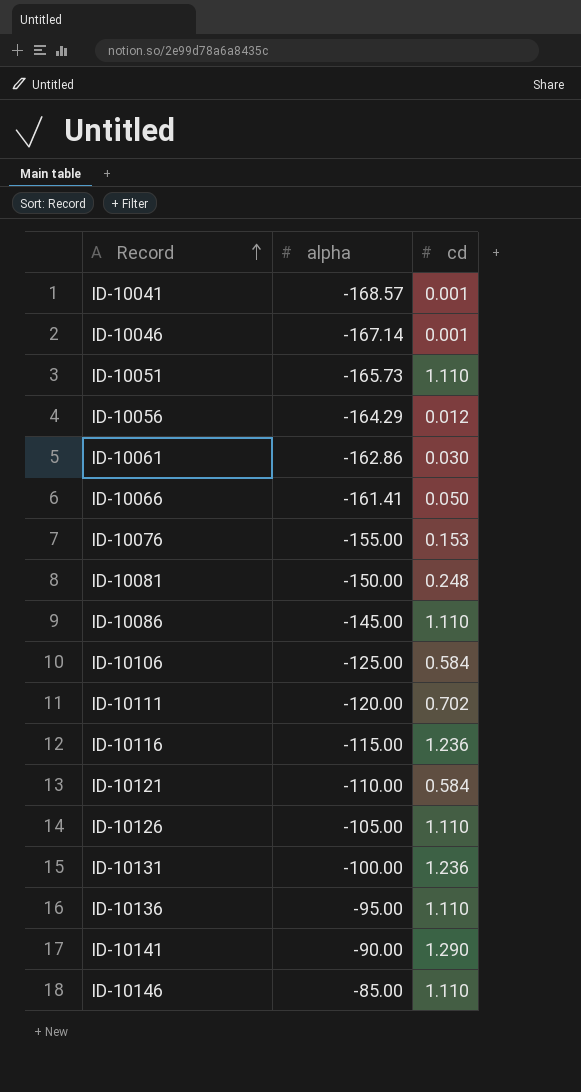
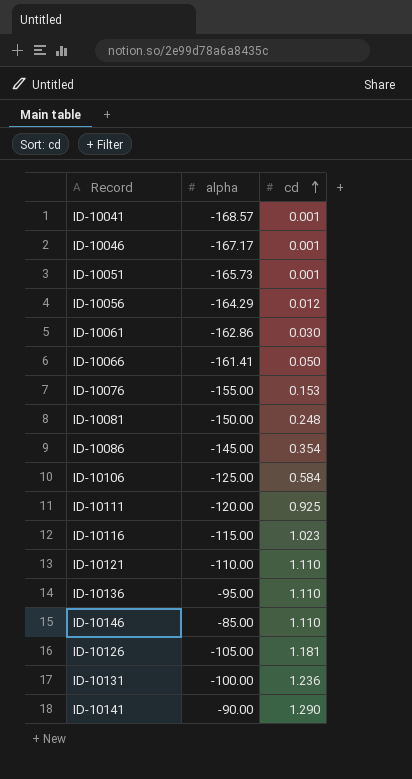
row order: Record ascending -> cd ascending
ID-10046 | alpha: -167.14 -> -167.17
ID-10051 | cd: 1.110 -> 0.001
ID-10086 | cd: 1.110 -> 0.354
ID-10111 | cd: 0.702 -> 0.925
ID-10116 | cd: 1.236 -> 1.023
ID-10121 | cd: 0.584 -> 1.110
ID-10126 | cd: 1.110 -> 1.181

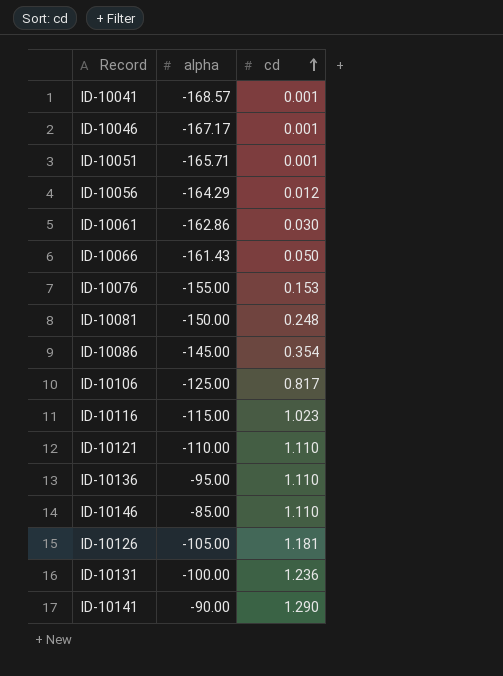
row ID-10111: -120.00 | 0.925 -> none
ID-10051 | alpha: -165.73 -> -165.71
ID-10066 | alpha: -161.41 -> -161.43
ID-10106 | cd: 0.584 -> 0.817

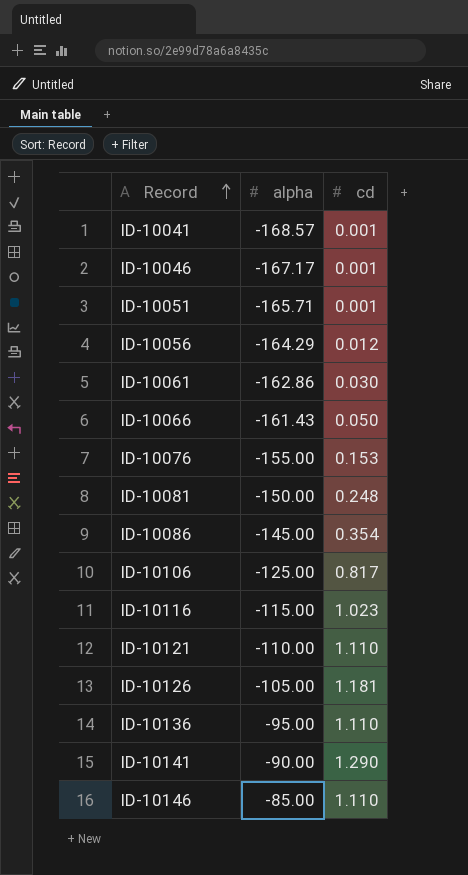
row order: cd ascending -> Record ascending
row ID-10131: -100.00 | 1.236 -> none

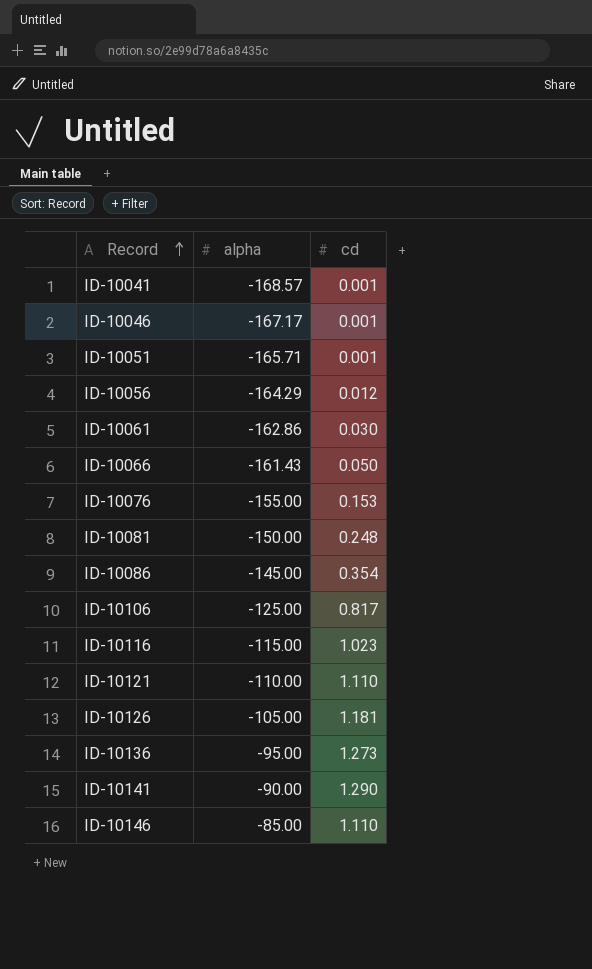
ID-10136 | cd: 1.110 -> 1.273

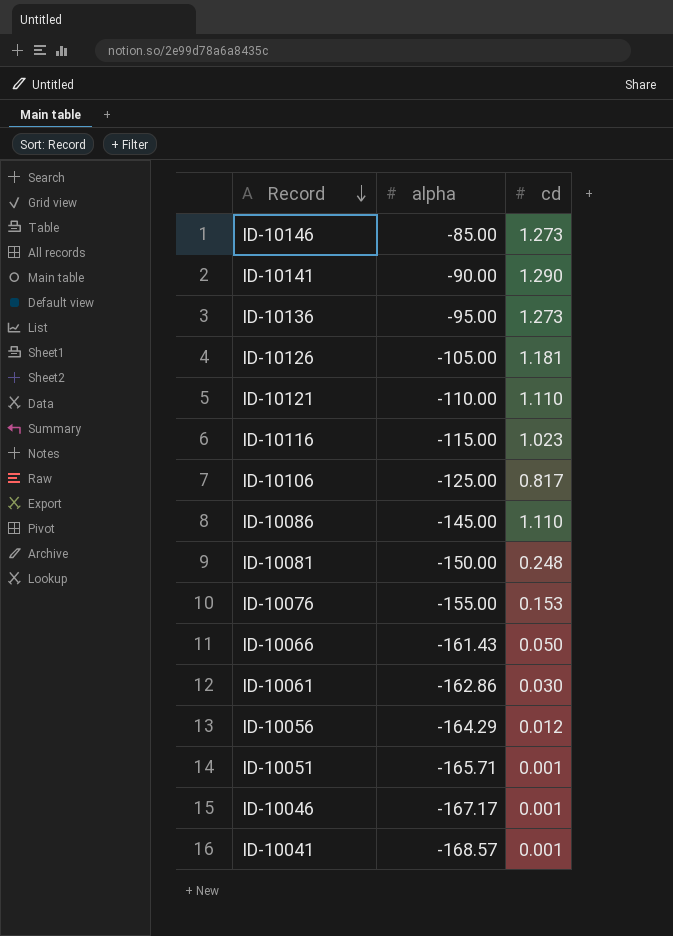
row order: Record ascending -> Record descending
ID-10146 | cd: 1.110 -> 1.273
ID-10086 | cd: 0.354 -> 1.110

